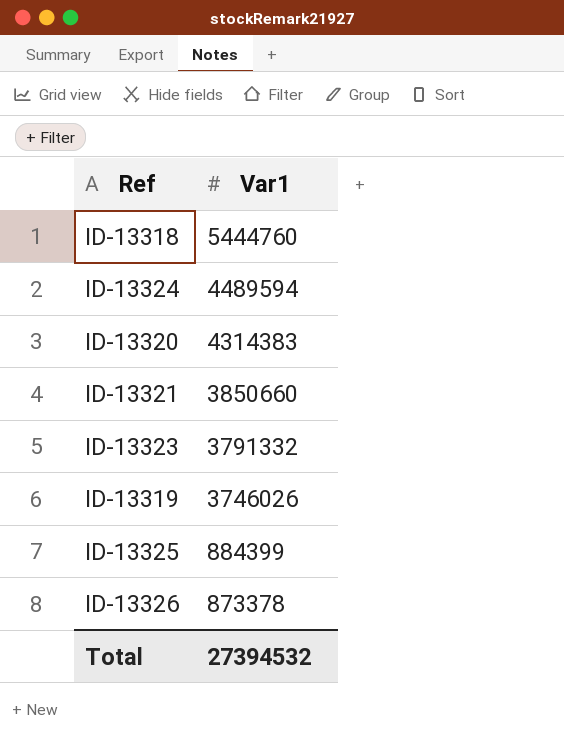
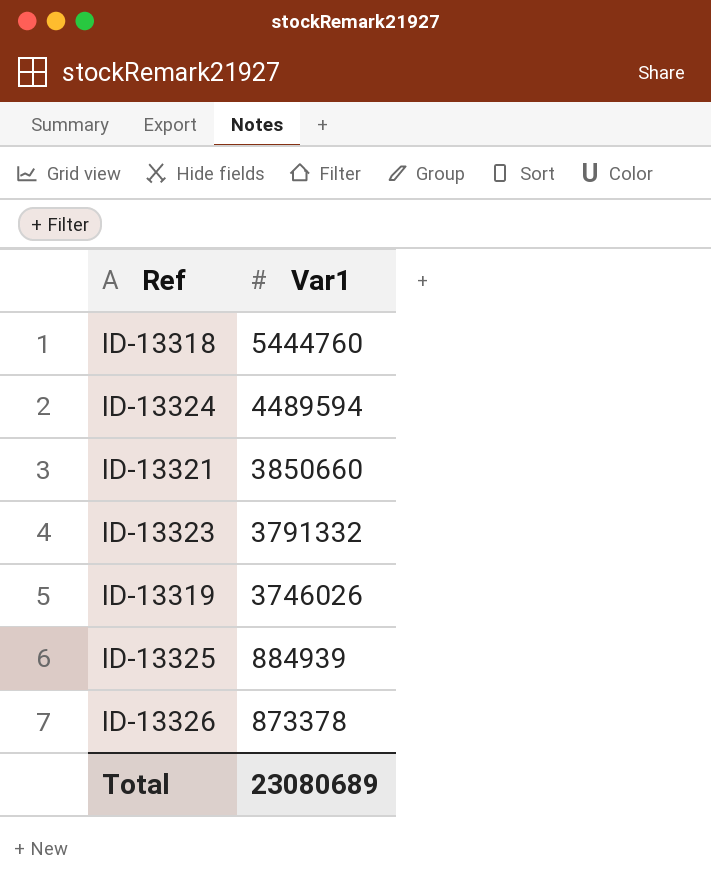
row ID-13320: 4314383 -> none
ID-13325 | Var1: 884399 -> 884939
Total | Var1: 27394532 -> 23080689

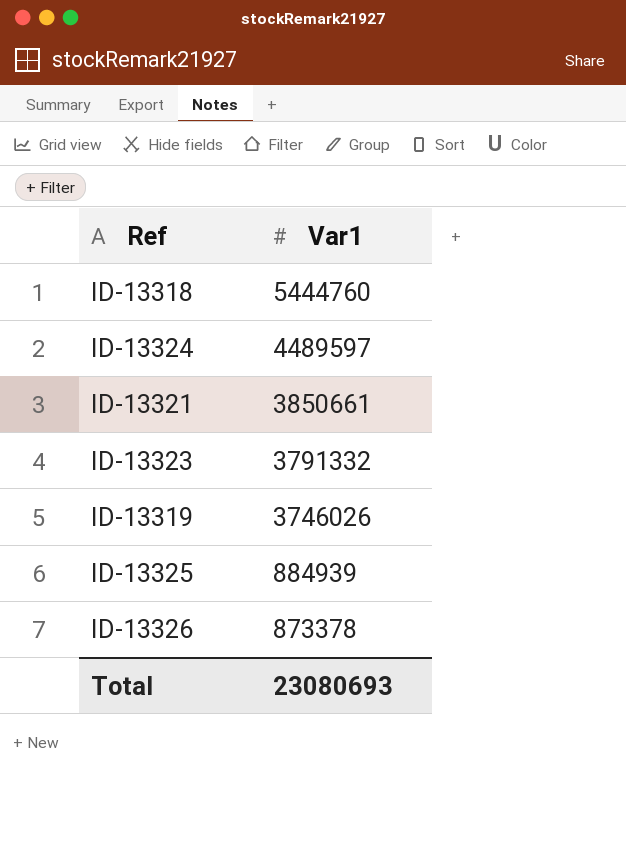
ID-13324 | Var1: 4489594 -> 4489597
ID-13321 | Var1: 3850660 -> 3850661
Total | Var1: 23080689 -> 23080693

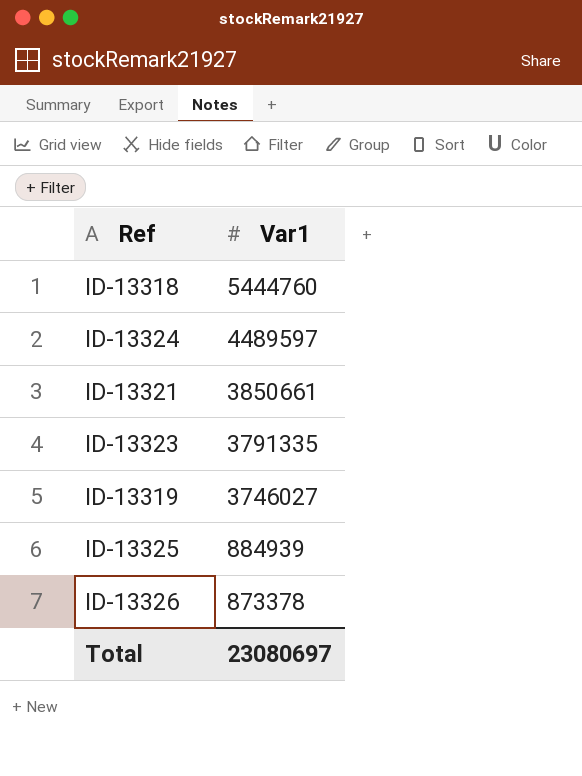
ID-13323 | Var1: 3791332 -> 3791335
ID-13319 | Var1: 3746026 -> 3746027
Total | Var1: 23080693 -> 23080697

